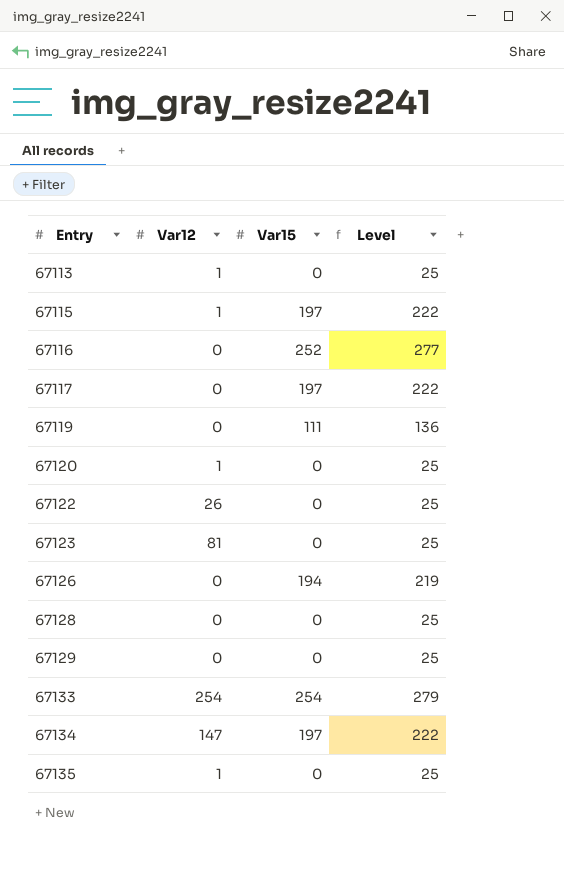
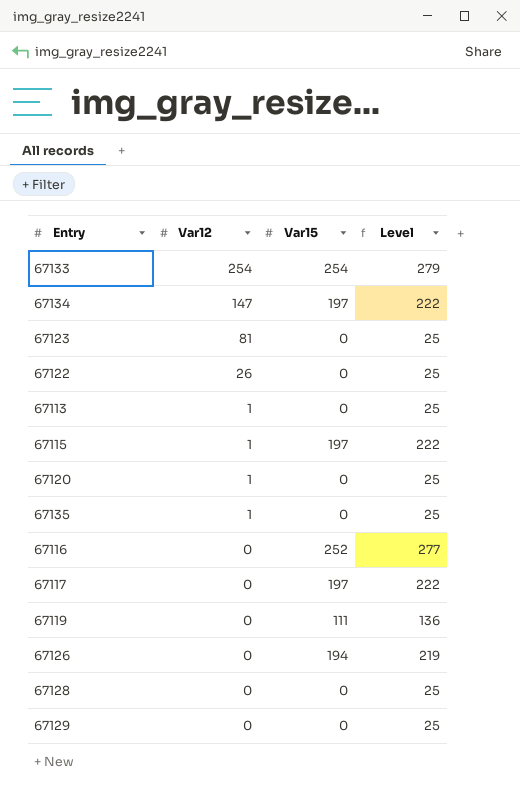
row order: Entry ascending -> Var12 descending

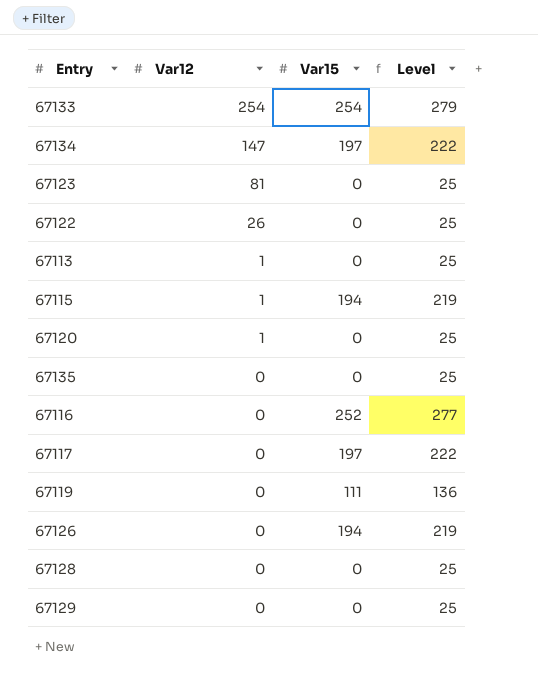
67115 | Var15: 197 -> 194
67115 | Level: 222 -> 219
67135 | Var12: 1 -> 0

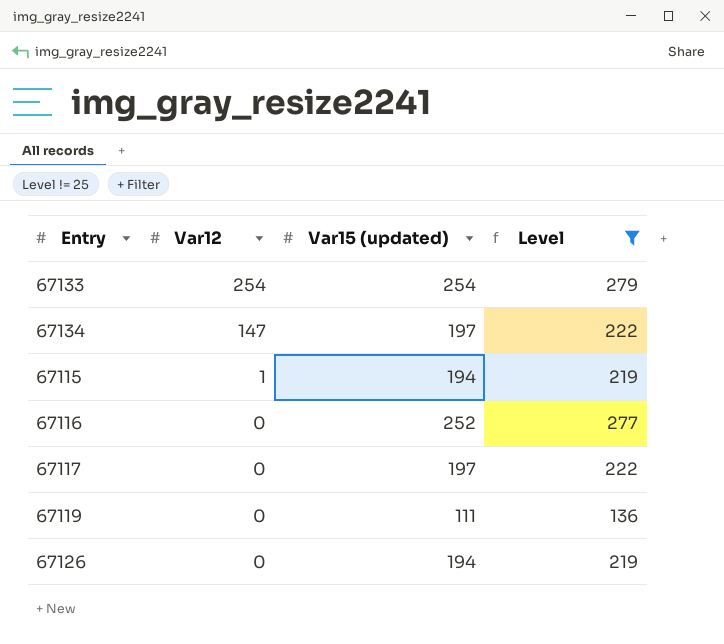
filter: none -> Level != 25
column name: Var15 -> Var15 (updated)

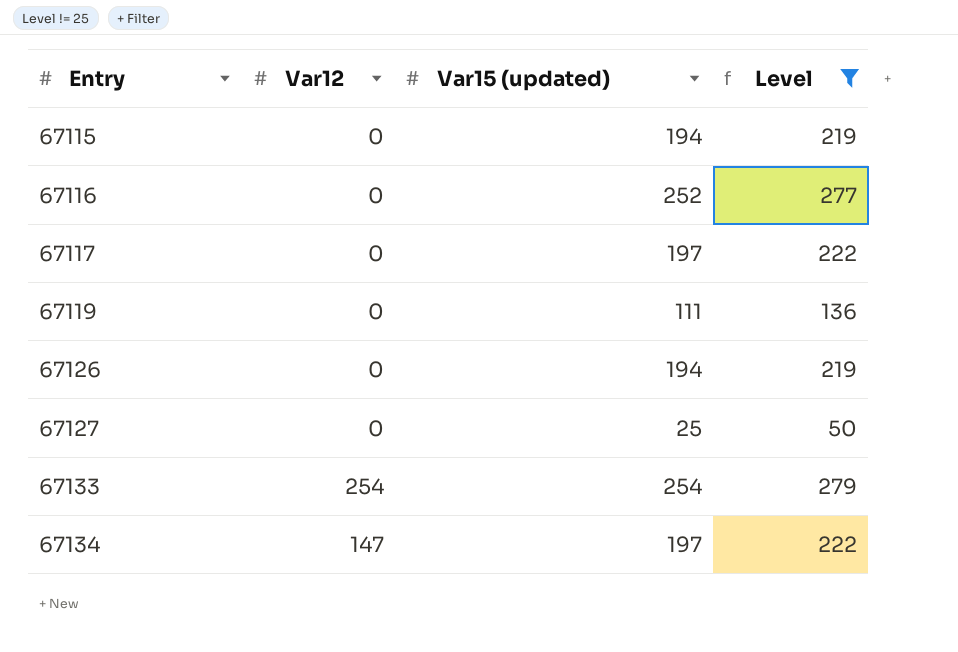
row order: Var12 descending -> Entry ascending
67115 | Var12: 1 -> 0
row 67127: none -> 0 | 25 | 50

